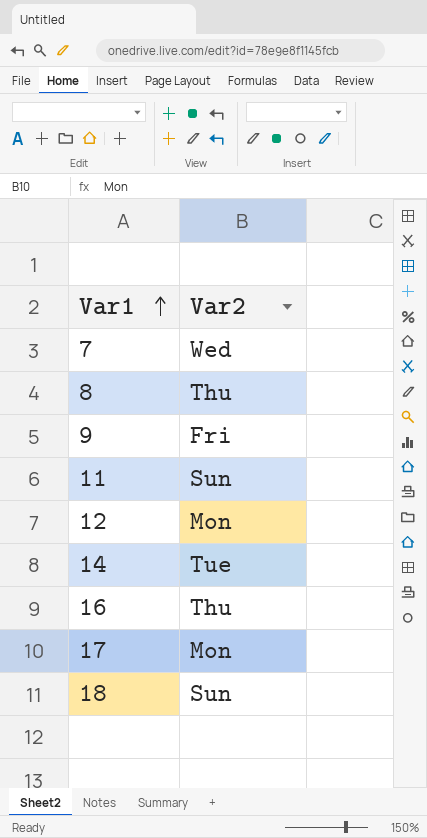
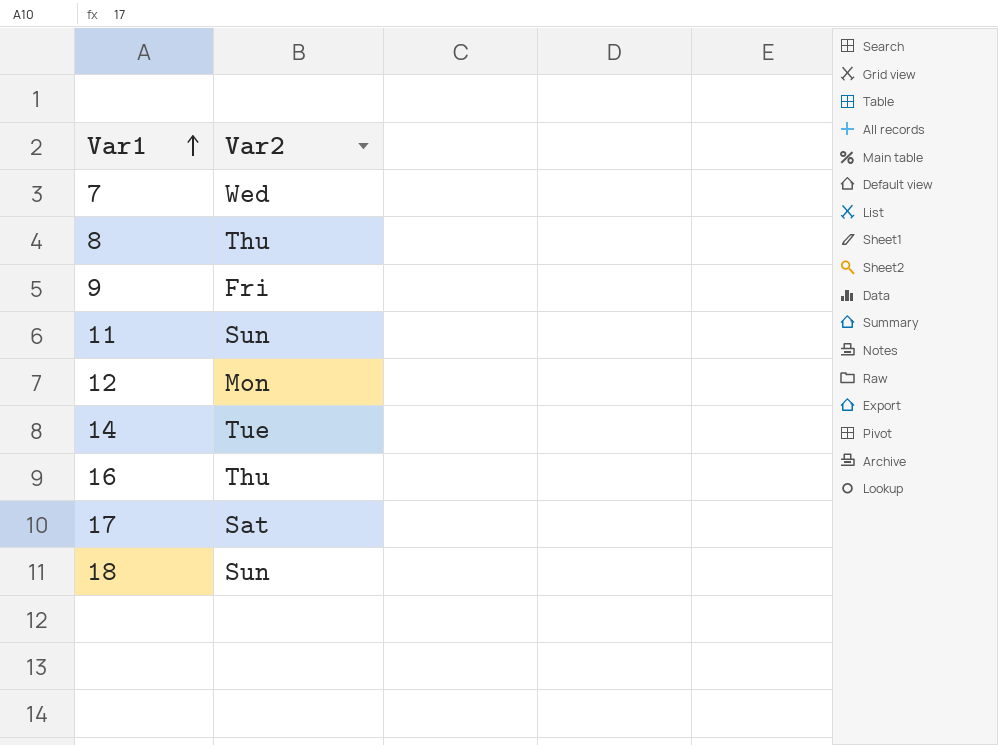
17 | Var2: Mon -> Sat

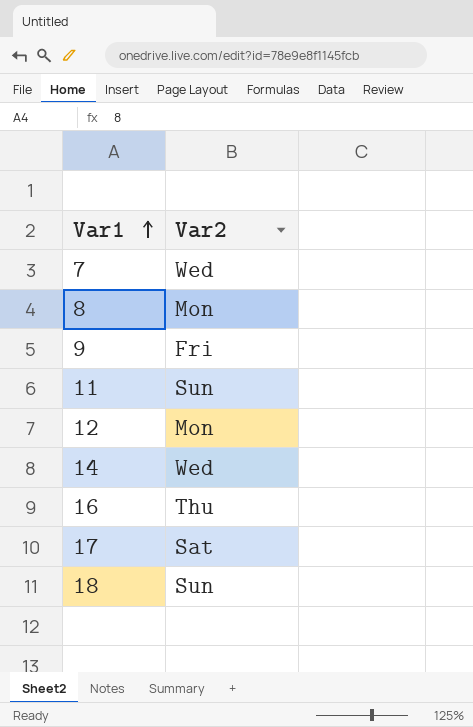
8 | Var2: Thu -> Mon
14 | Var2: Tue -> Wed

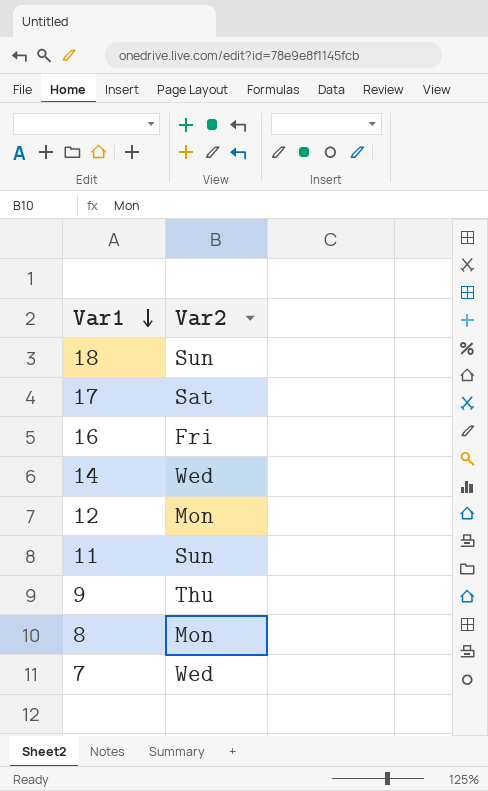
row order: Var1 ascending -> Var1 descending
16 | Var2: Thu -> Fri
9 | Var2: Fri -> Thu

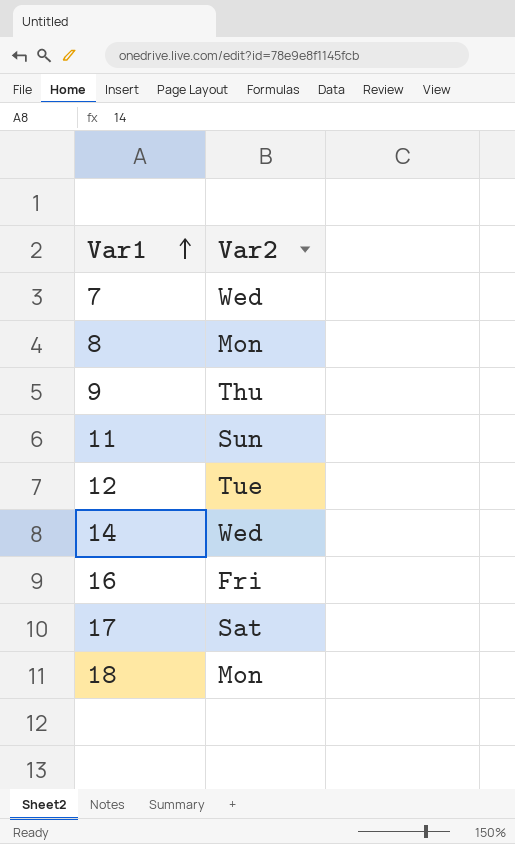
row order: Var1 descending -> Var1 ascending
12 | Var2: Mon -> Tue
18 | Var2: Sun -> Mon

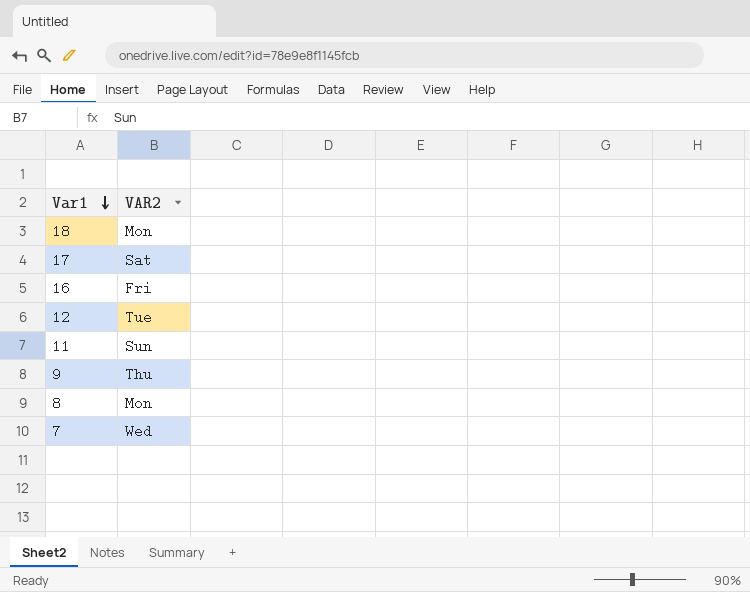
row order: Var1 ascending -> Var1 descending
column name: Var2 -> VAR2
row 14: Wed -> none

